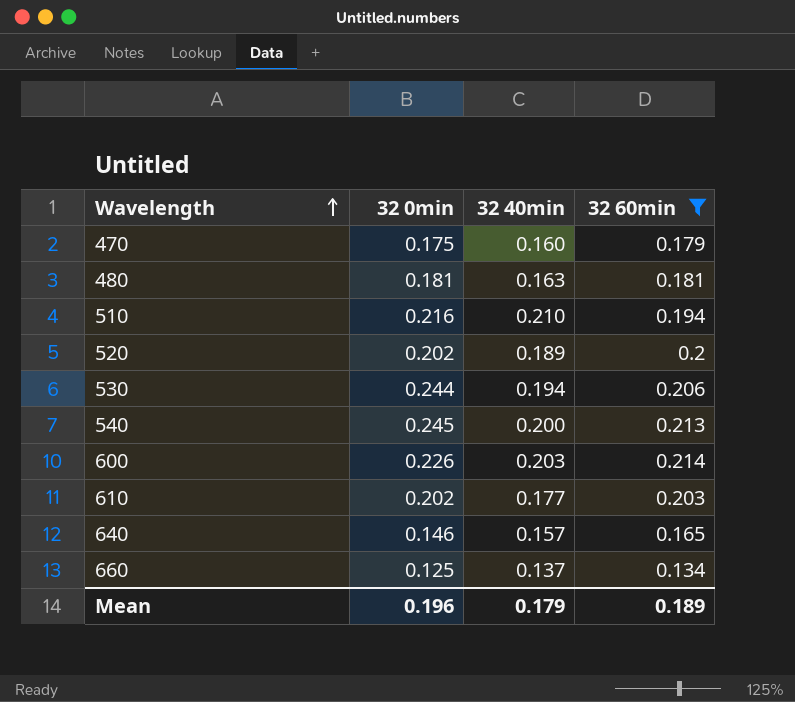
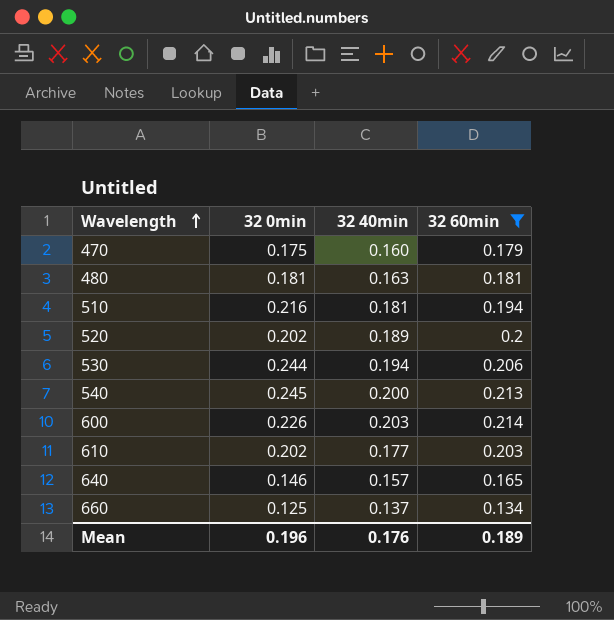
510 | 32 40min: 0.210 -> 0.181
Mean | 32 40min: 0.179 -> 0.176

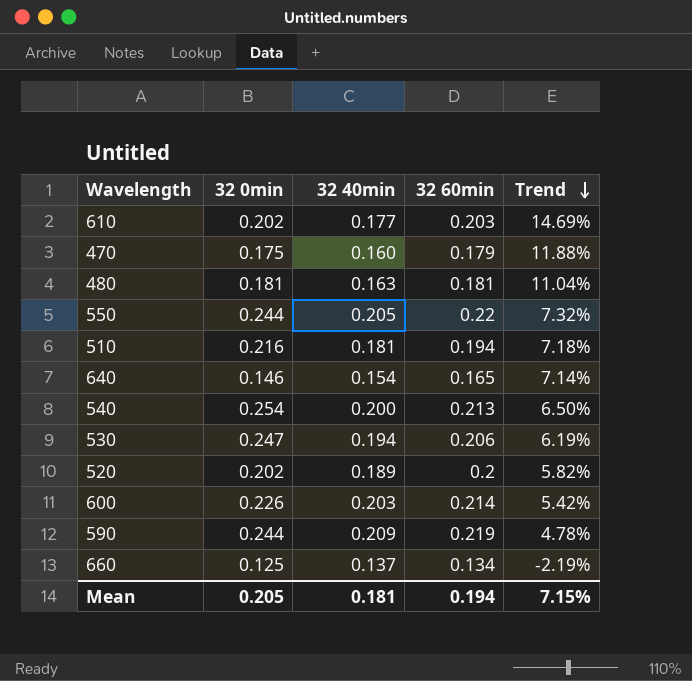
filter: 32 60min <= 0.214 -> none
row order: Wavelength ascending -> Trend descending
column Trend | formula: none -> ([32 60min] - [32 40min]) / [32 40min]
640 | 32 40min: 0.157 -> 0.154
540 | 32 0min: 0.245 -> 0.254
530 | 32 0min: 0.244 -> 0.247
Mean | 32 0min: 0.196 -> 0.205
Mean | 32 40min: 0.176 -> 0.181
Mean | 32 60min: 0.189 -> 0.194

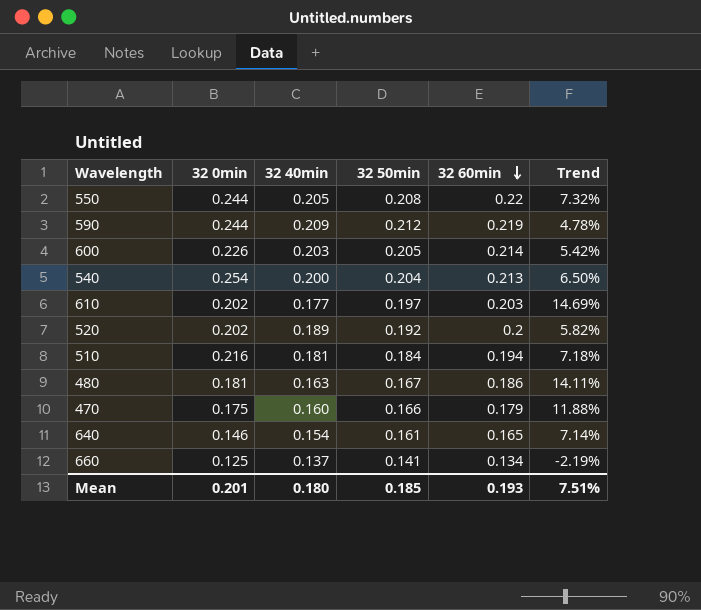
row order: Trend descending -> 32 60min descending
column 32 50min | position: none -> 4
row 530: 0.247 | 0.194 | 0.206 | 6.19% -> none
480 | 32 60min: 0.181 -> 0.186
480 | Trend: 11.04% -> 14.11%
Mean | 32 0min: 0.205 -> 0.201
Mean | 32 40min: 0.181 -> 0.180
Mean | 32 60min: 0.194 -> 0.193
Mean | Trend: 7.15% -> 7.51%

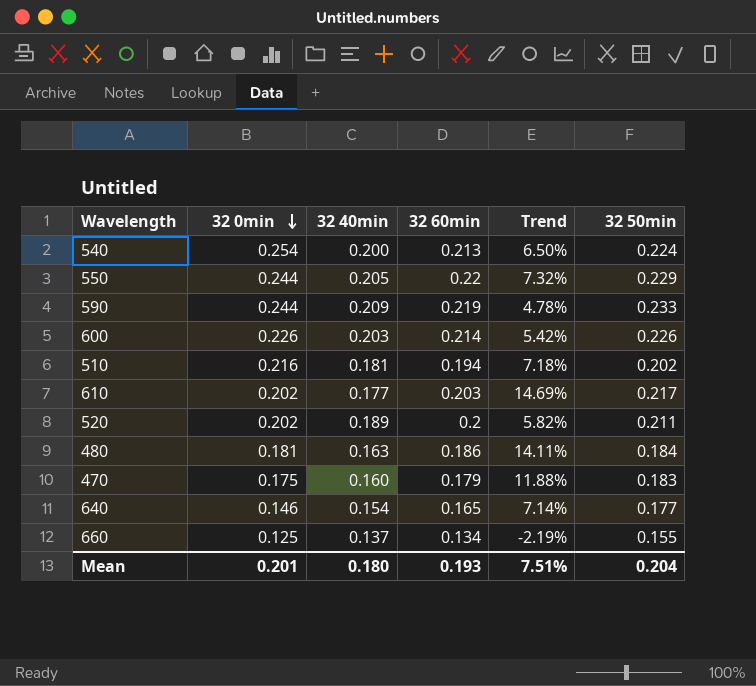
row order: 32 60min descending -> 32 0min descending
column 32 50min | position: 4 -> 6
540 | 32 50min: 0.204 -> 0.224
550 | 32 50min: 0.208 -> 0.229
590 | 32 50min: 0.212 -> 0.233
600 | 32 50min: 0.205 -> 0.226
510 | 32 50min: 0.184 -> 0.202
610 | 32 50min: 0.197 -> 0.217
520 | 32 50min: 0.192 -> 0.211
480 | 32 50min: 0.167 -> 0.184
470 | 32 50min: 0.166 -> 0.183
640 | 32 50min: 0.161 -> 0.177
660 | 32 50min: 0.141 -> 0.155
Mean | 32 50min: 0.185 -> 0.204

